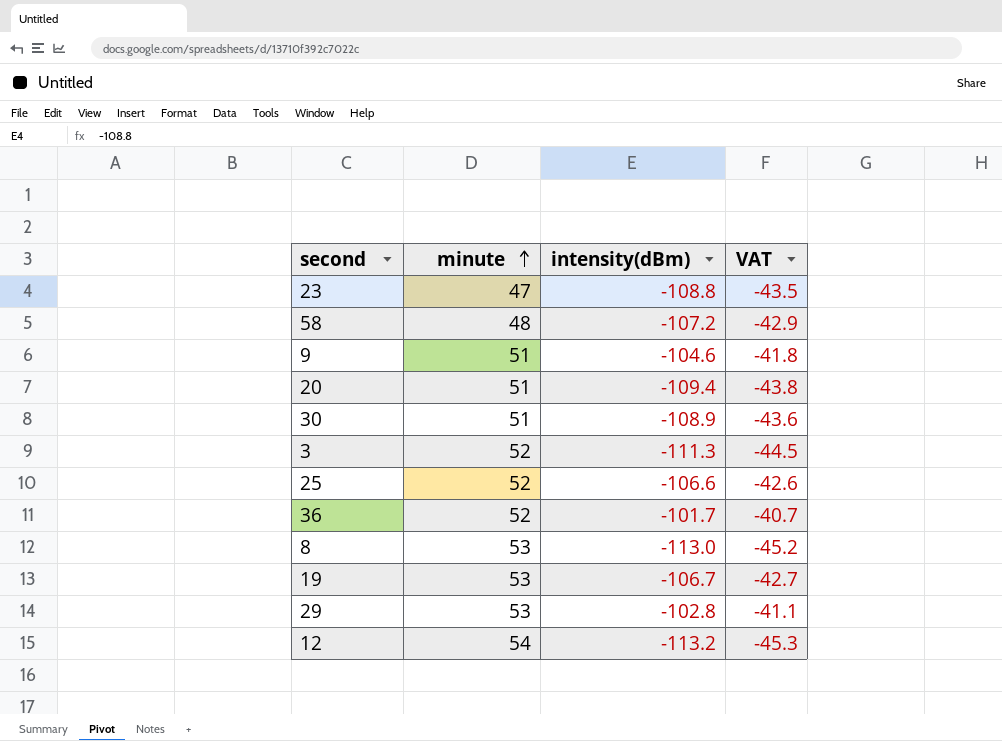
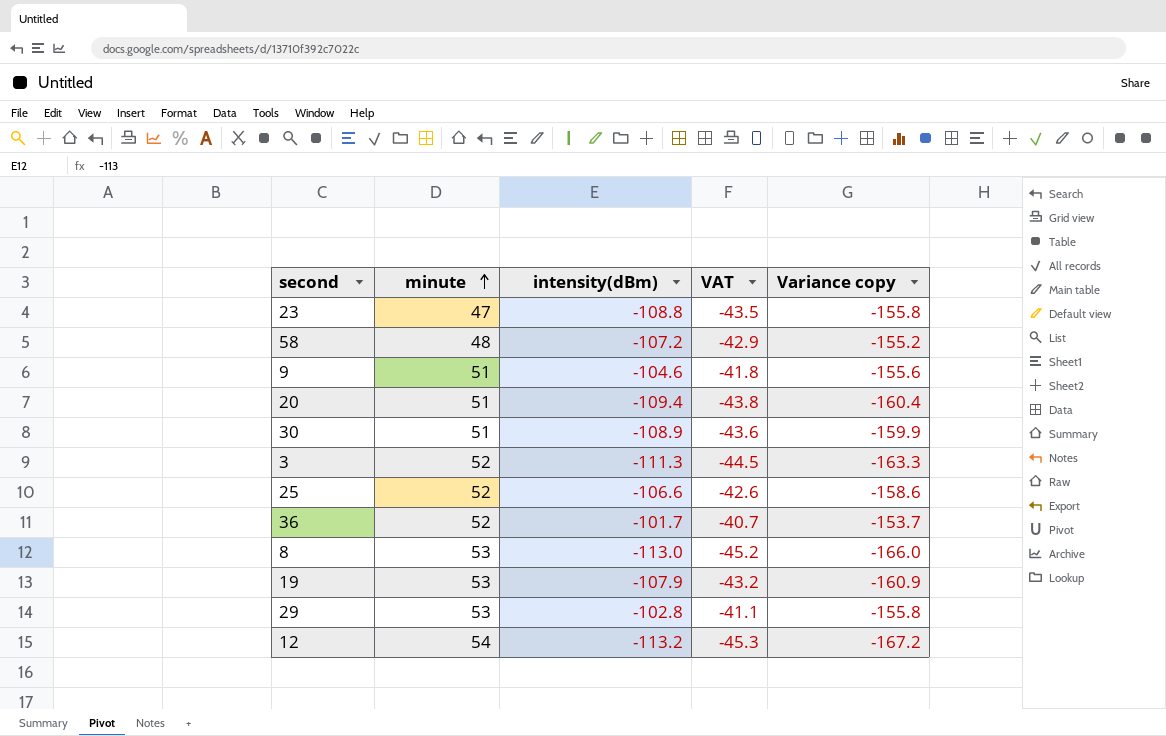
column Variance copy | formula: none -> [intensity(dBm)] - [minute]
19 | intensity(dBm): -106.7 -> -107.9
19 | VAT: -42.7 -> -43.2

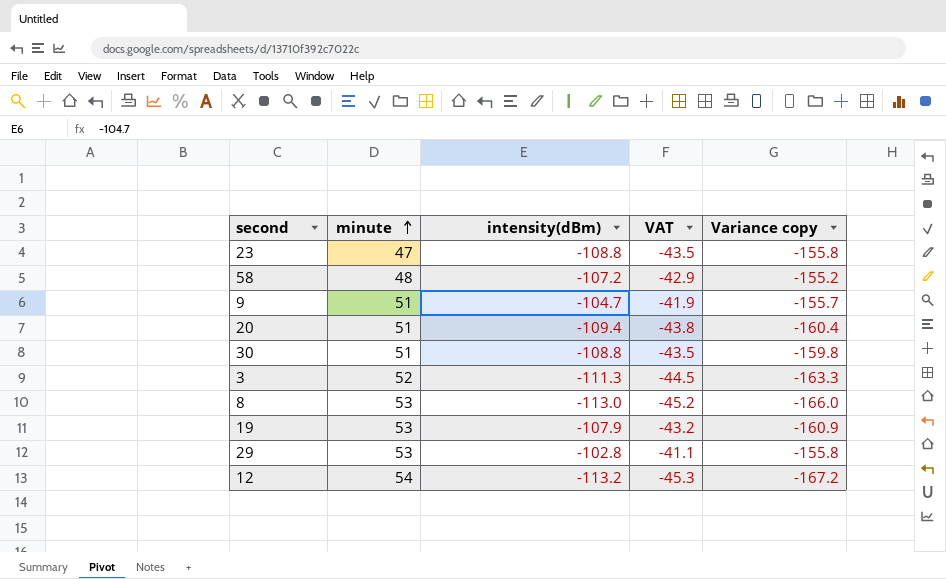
row 25: 52 | -106.6 | -42.6 | -158.6 -> none
row 36: 52 | -101.7 | -40.7 | -153.7 -> none
9 | intensity(dBm): -104.6 -> -104.7
9 | VAT: -41.8 -> -41.9
9 | Variance copy: -155.6 -> -155.7
30 | intensity(dBm): -108.9 -> -108.8
30 | VAT: -43.6 -> -43.5
30 | Variance copy: -159.9 -> -159.8

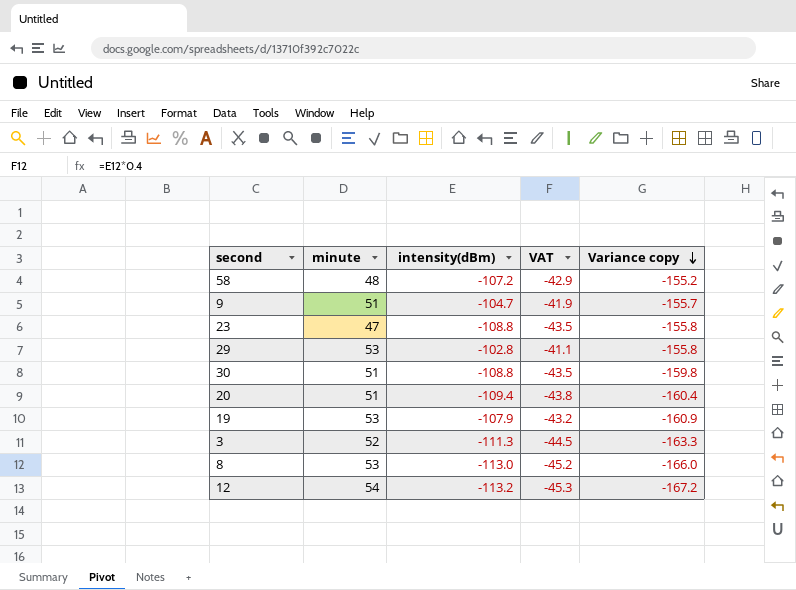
row order: minute ascending -> Variance copy descending

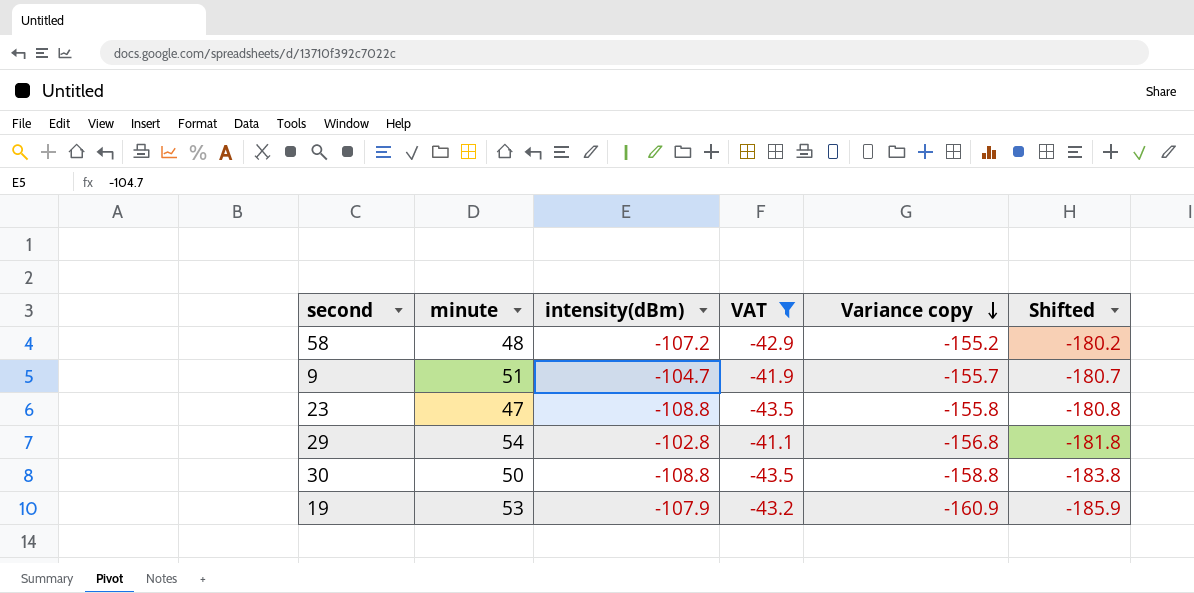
filter: none -> VAT >= -43.5
column Shifted | formula: none -> [Variance copy] - 25
29 | minute: 53 -> 54
29 | Variance copy: -155.8 -> -156.8
30 | minute: 51 -> 50
30 | Variance copy: -159.8 -> -158.8

